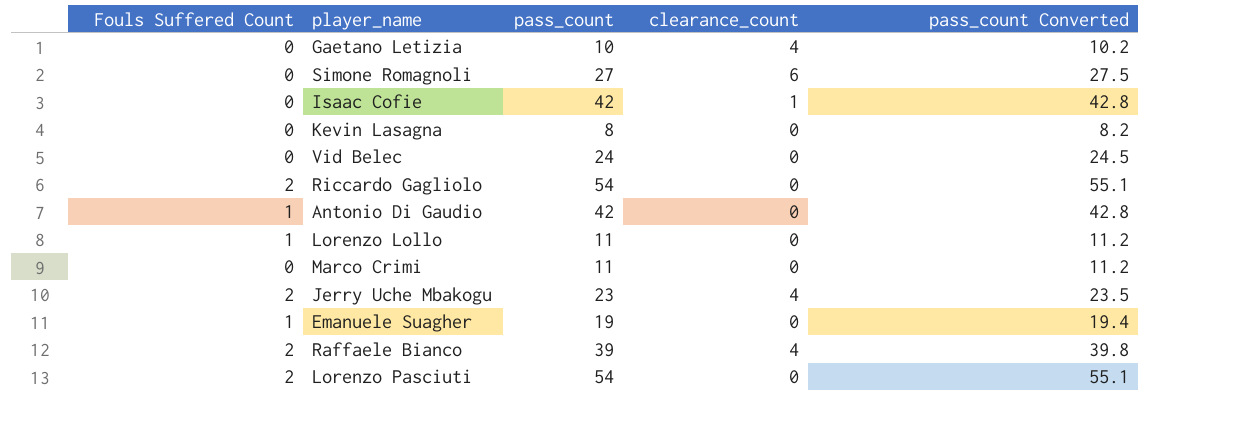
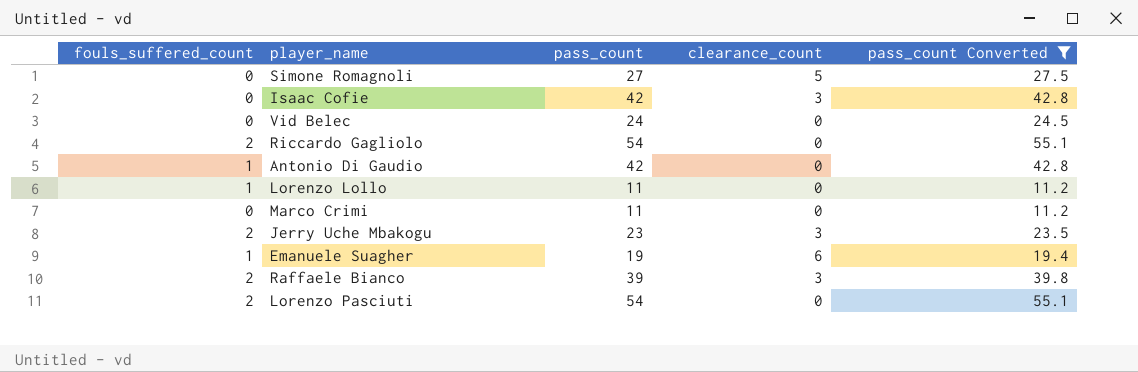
filter: none -> pass_count Converted >= 11.2
column name: Fouls Suffered Count -> fouls_suffered_count
Simone Romagnoli | clearance_count: 6 -> 5
Isaac Cofie | clearance_count: 1 -> 3
Jerry Uche Mbakogu | clearance_count: 4 -> 3
Emanuele Suagher | clearance_count: 0 -> 6
Raffaele Bianco | clearance_count: 4 -> 3

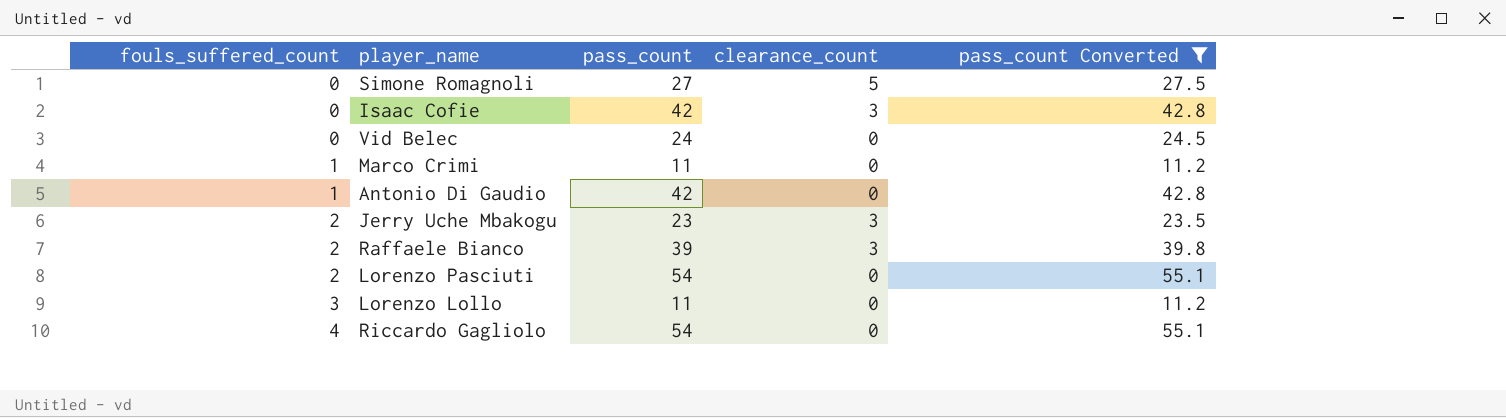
row order: none -> fouls_suffered_count ascending
row Emanuele Suagher: 1 | 19 | 6 | 19.4 -> none
Marco Crimi | fouls_suffered_count: 0 -> 1
Lorenzo Lollo | fouls_suffered_count: 1 -> 3
Riccardo Gagliolo | fouls_suffered_count: 2 -> 4

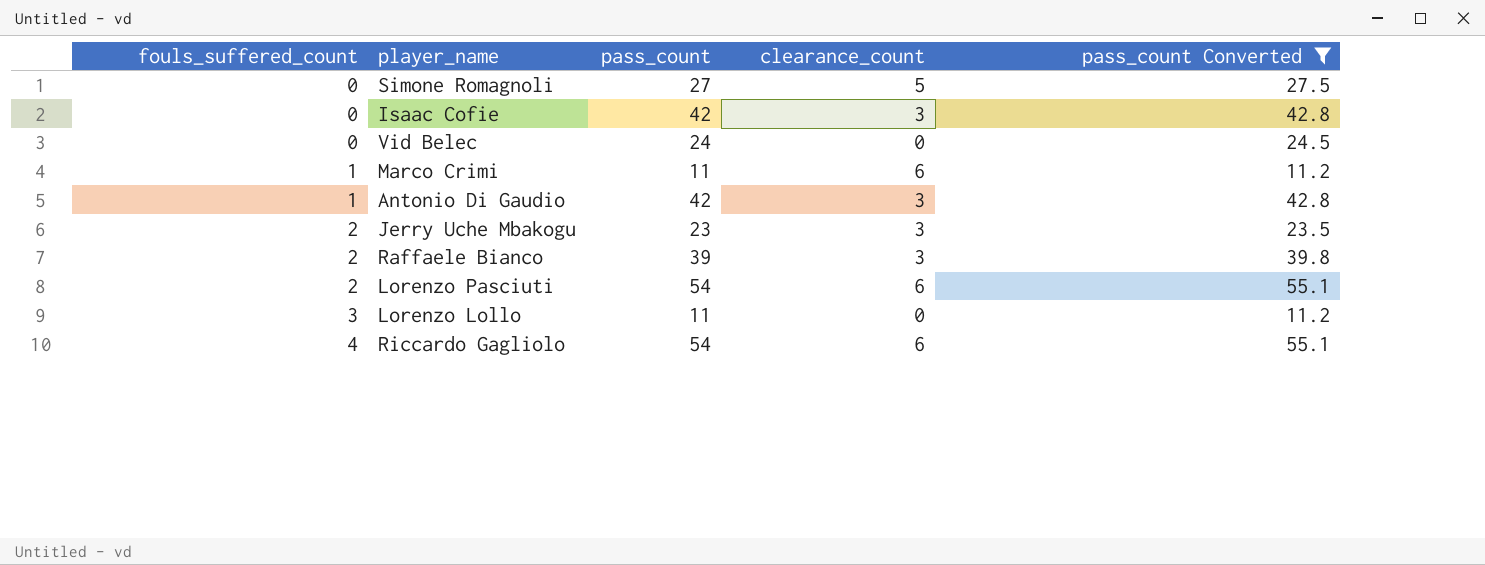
Marco Crimi | clearance_count: 0 -> 6
Antonio Di Gaudio | clearance_count: 0 -> 3
Lorenzo Pasciuti | clearance_count: 0 -> 6
Riccardo Gagliolo | clearance_count: 0 -> 6

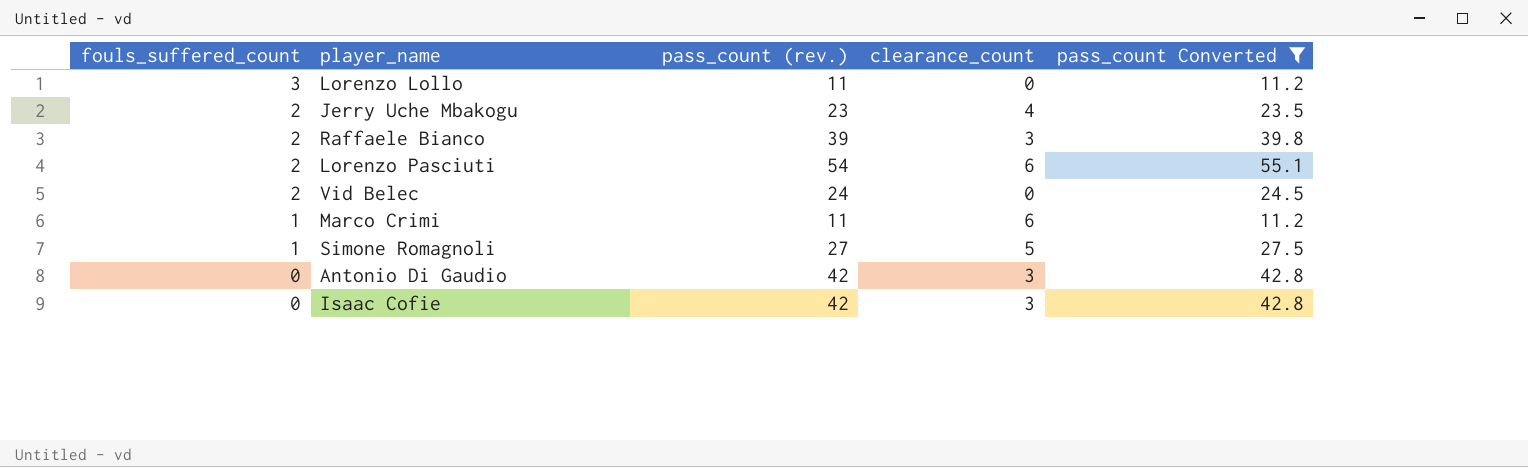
row order: fouls_suffered_count ascending -> fouls_suffered_count descending
column name: pass_count -> pass_count (rev.)
row Riccardo Gagliolo: 4 | 54 | 6 | 55.1 -> none
Jerry Uche Mbakogu | clearance_count: 3 -> 4
Vid Belec | fouls_suffered_count: 0 -> 2
Simone Romagnoli | fouls_suffered_count: 0 -> 1
Antonio Di Gaudio | fouls_suffered_count: 1 -> 0

